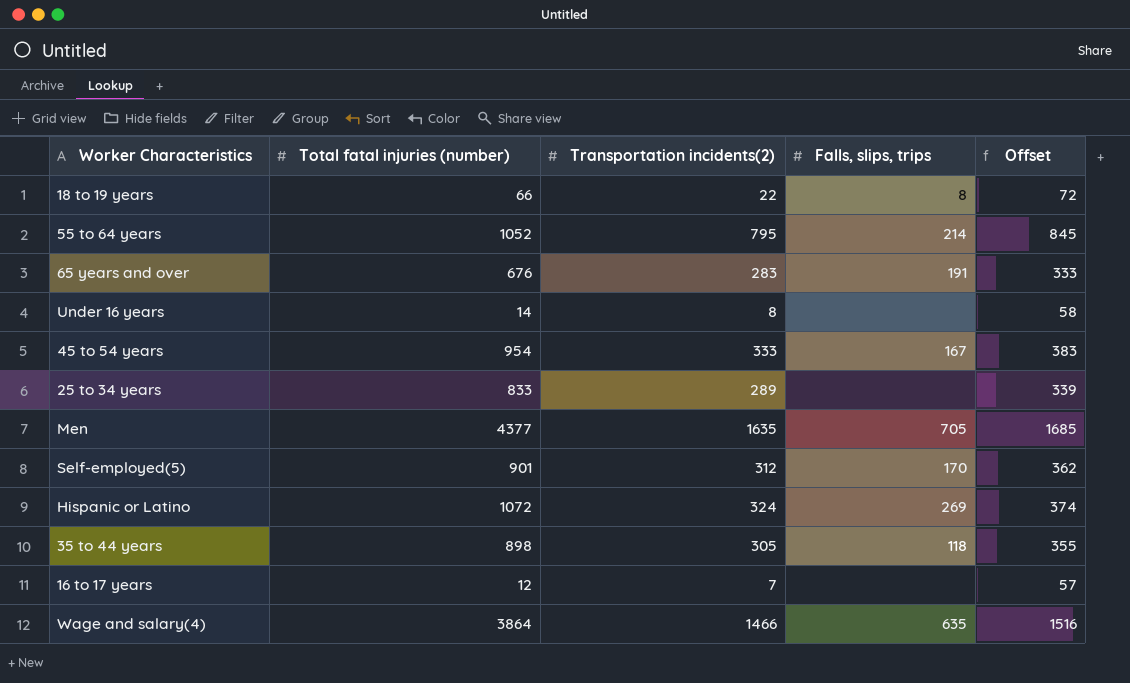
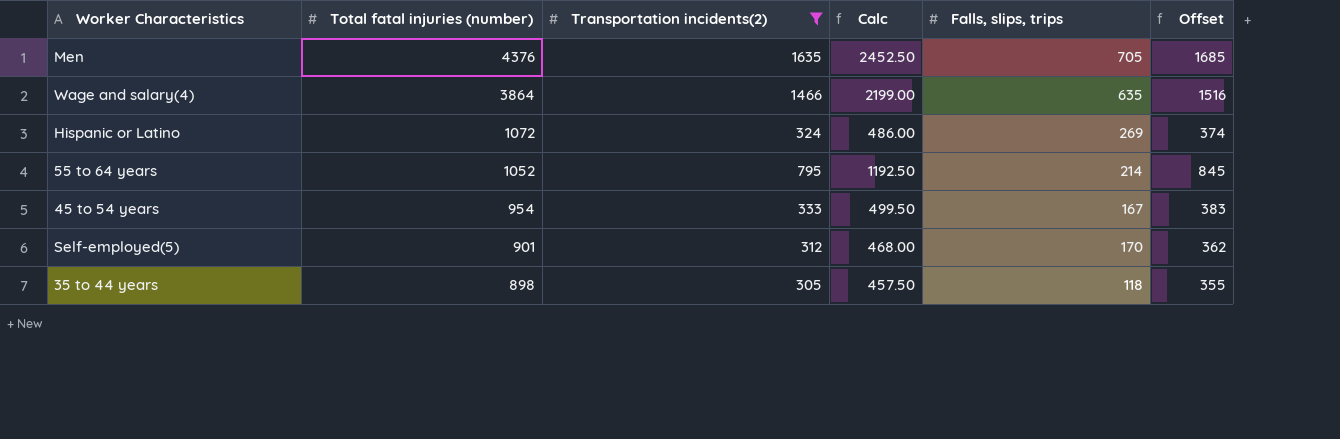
filter: none -> Transportation incidents(2) >= 305
row order: none -> Total fatal injuries (number) descending
column Calc | formula: none -> [Transportation incidents(2)] * 1.5
Men | Total fatal injuries (number): 4377 -> 4376

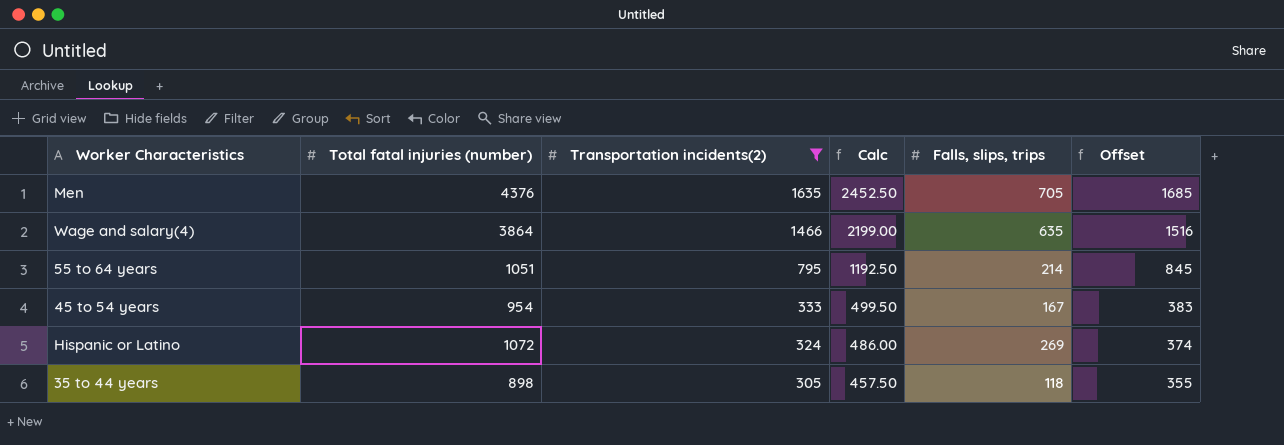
row order: Total fatal injuries (number) descending -> Transportation incidents(2) descending
row Self-employed(5): 901 | 312 | 468.00 | 170 | 362 -> none
55 to 64 years | Total fatal injuries (number): 1052 -> 1051

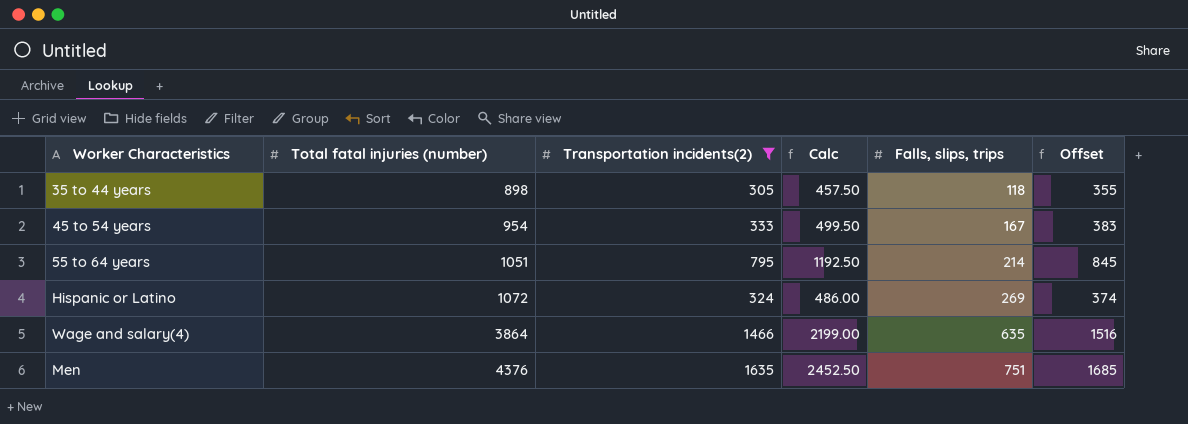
row order: Transportation incidents(2) descending -> Total fatal injuries (number) ascending
Men | Falls, slips, trips: 705 -> 751

